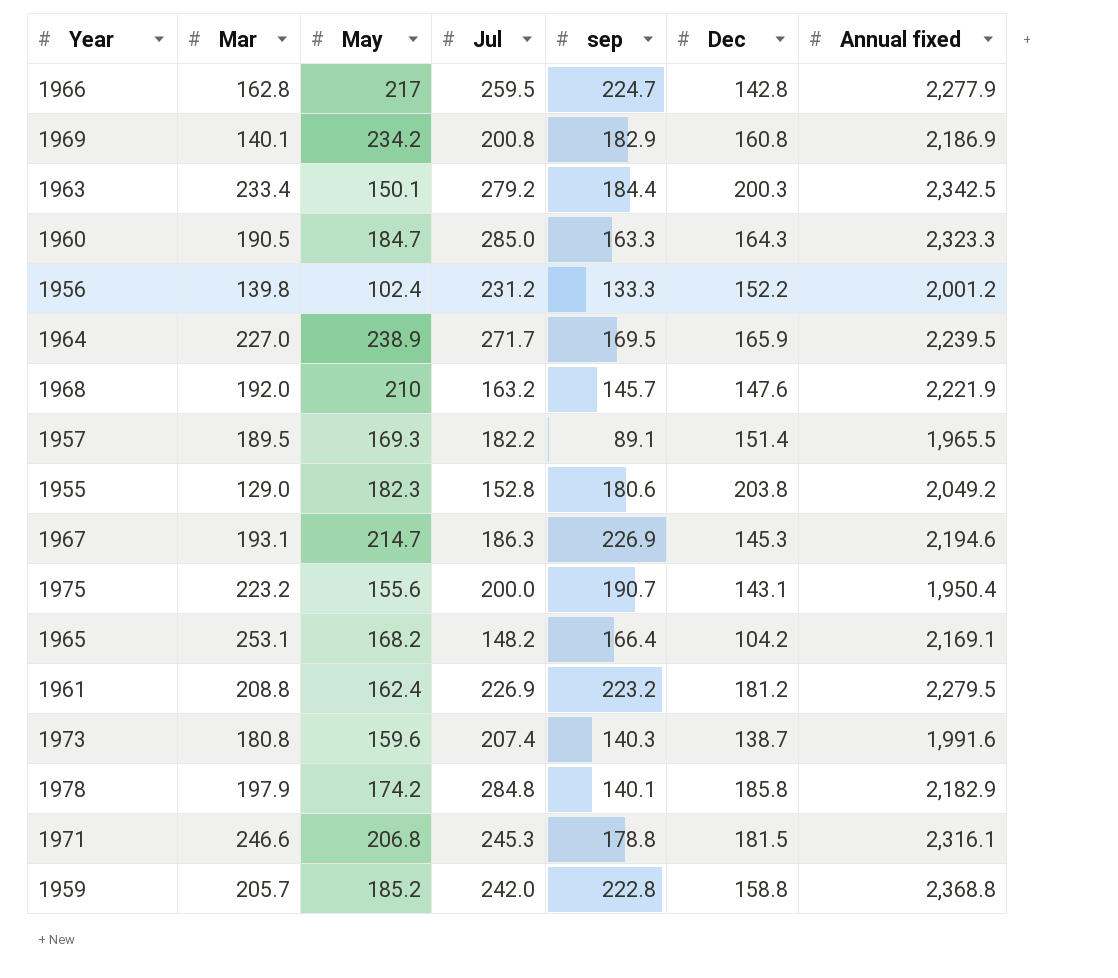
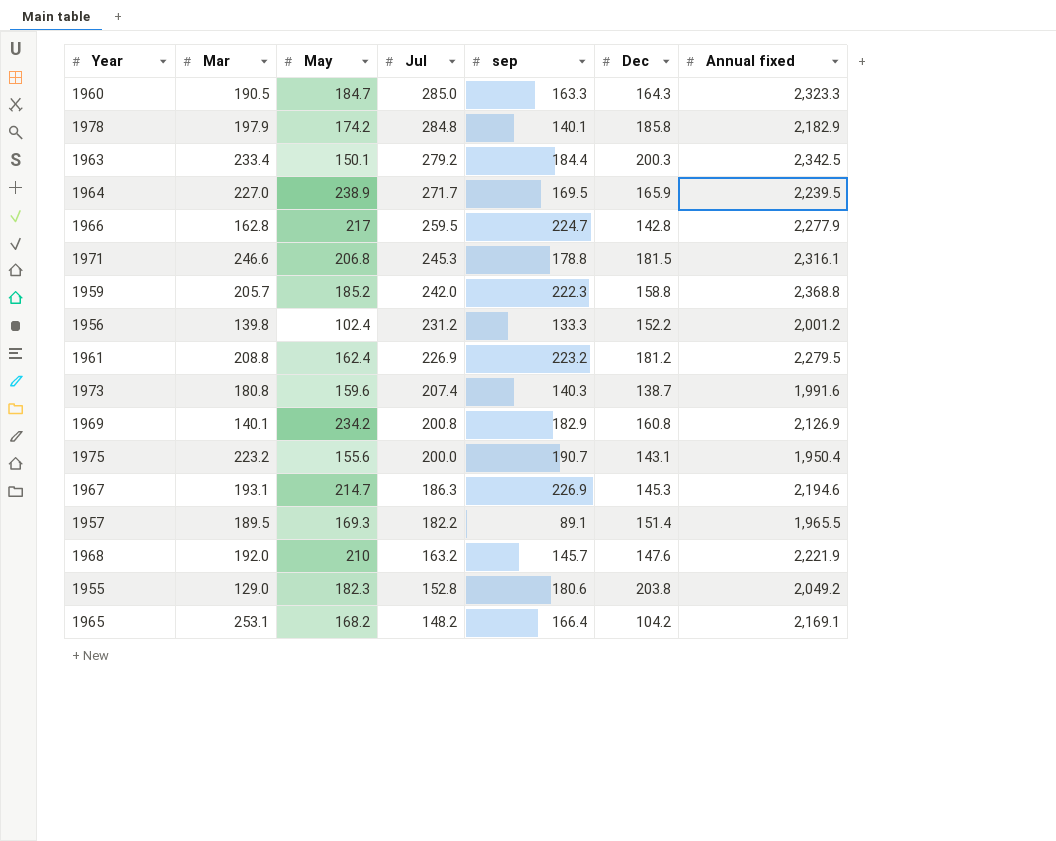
row order: none -> Jul descending
1959 | sep: 222.8 -> 222.3
1969 | Annual fixed: 2,186.9 -> 2,126.9

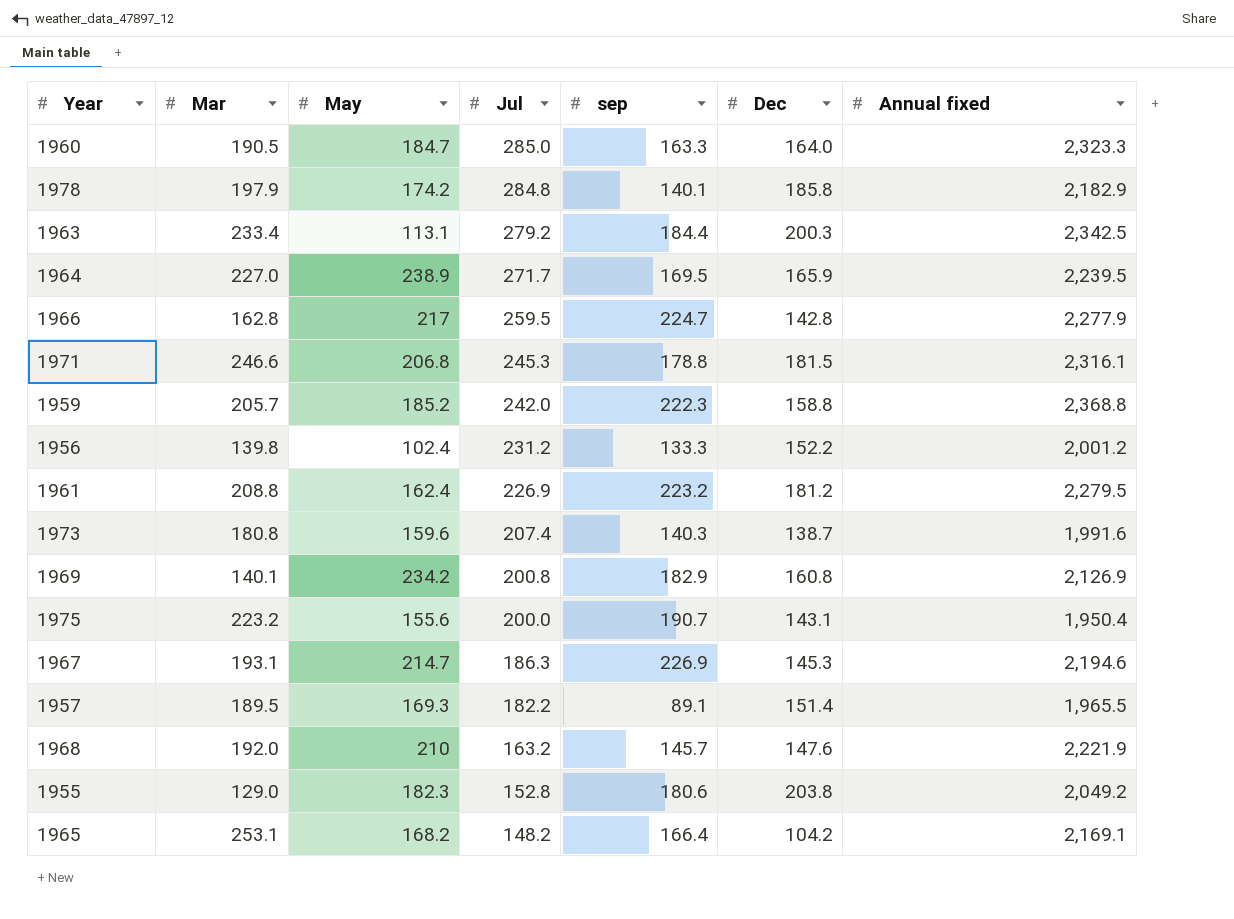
1960 | Dec: 164.3 -> 164.0
1963 | May: 150.1 -> 113.1

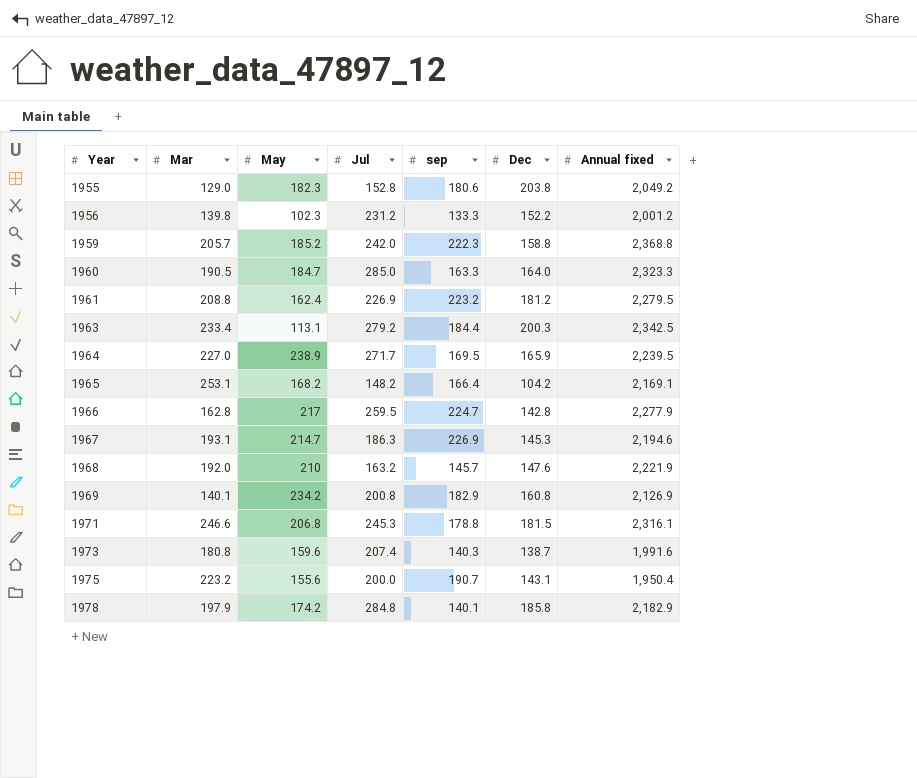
row order: Jul descending -> Year ascending
row 1957: 189.5 | 169.3 | 182.2 | 89.1 | 151.4 | 1,965.5 -> none
1956 | May: 102.4 -> 102.3

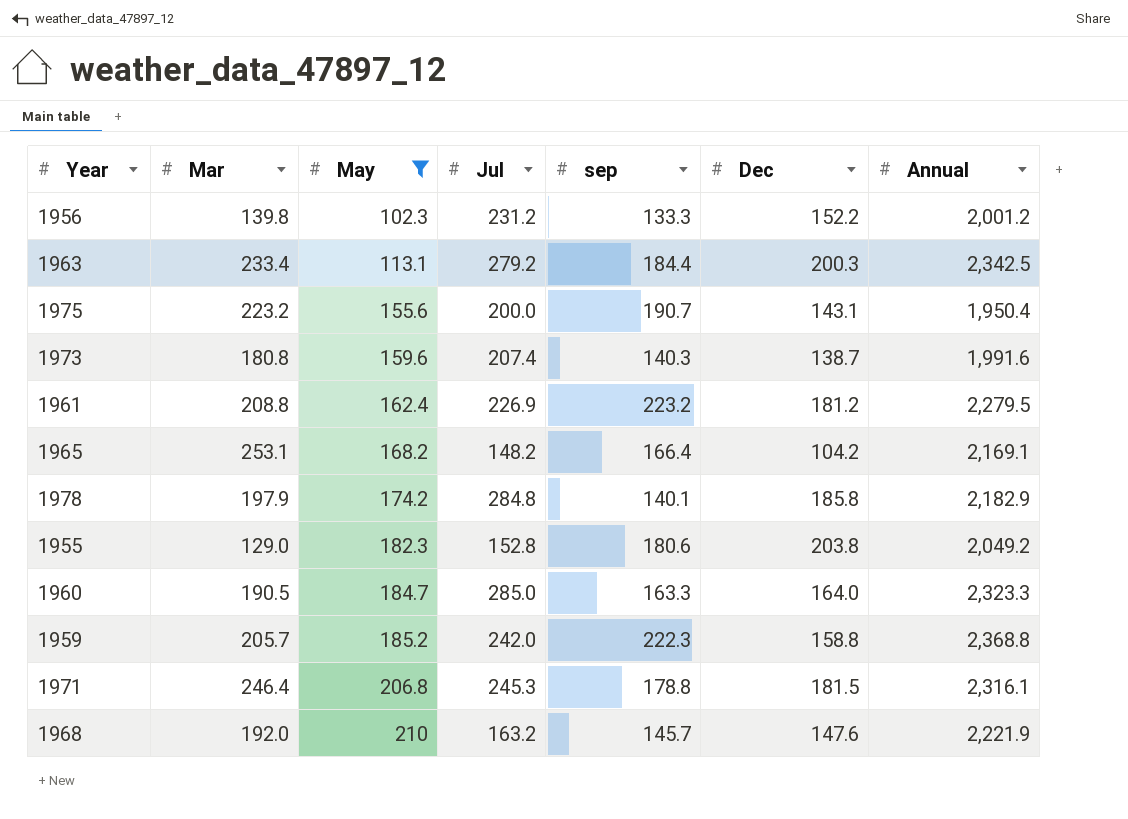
filter: none -> May <= 210
row order: Year ascending -> May ascending
column name: Annual fixed -> Annual
1971 | Mar: 246.6 -> 246.4

